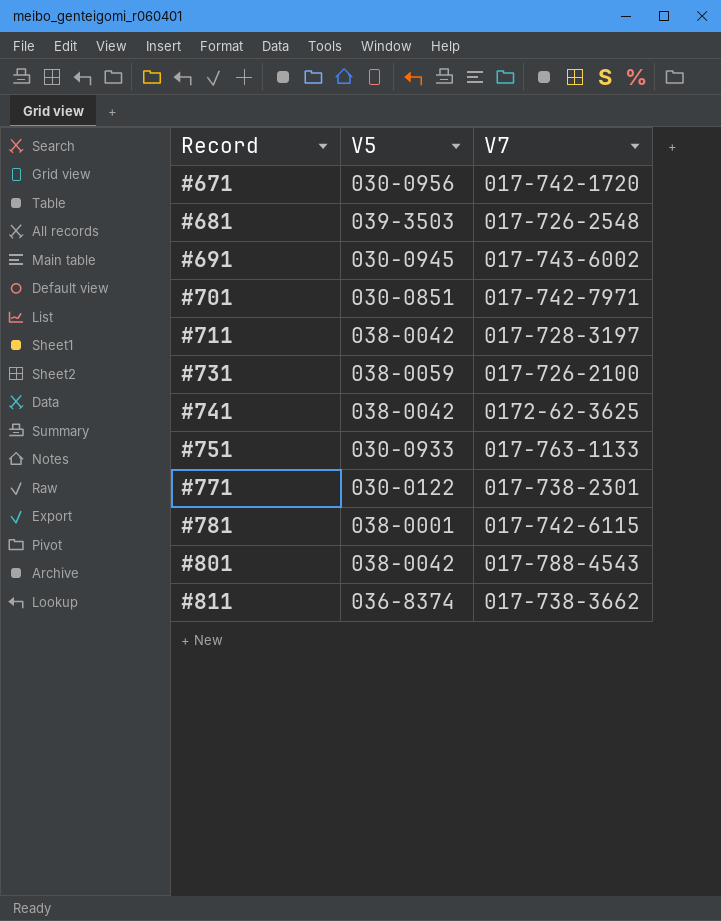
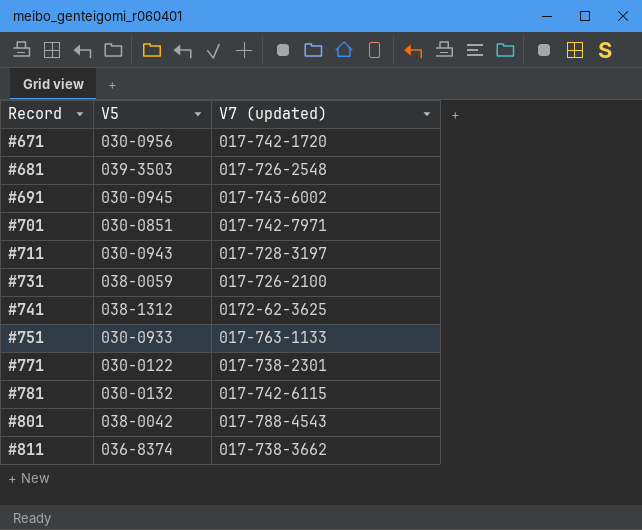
column name: V7 -> V7 (updated)
#711 | V5: 038-0042 -> 030-0943
#741 | V5: 038-0042 -> 038-1312
#781 | V5: 038-0001 -> 030-0132

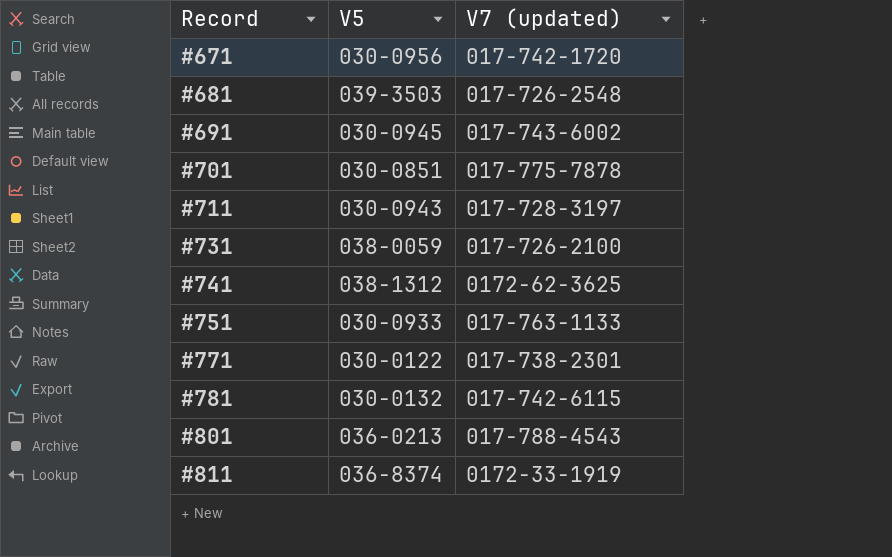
#701 | V7 (updated): 017-742-7971 -> 017-775-7878
#801 | V5: 038-0042 -> 036-0213
#811 | V7 (updated): 017-738-3662 -> 0172-33-1919

